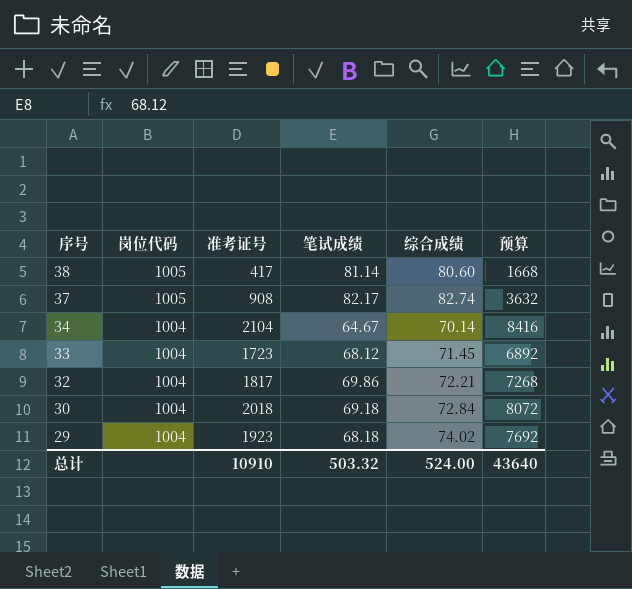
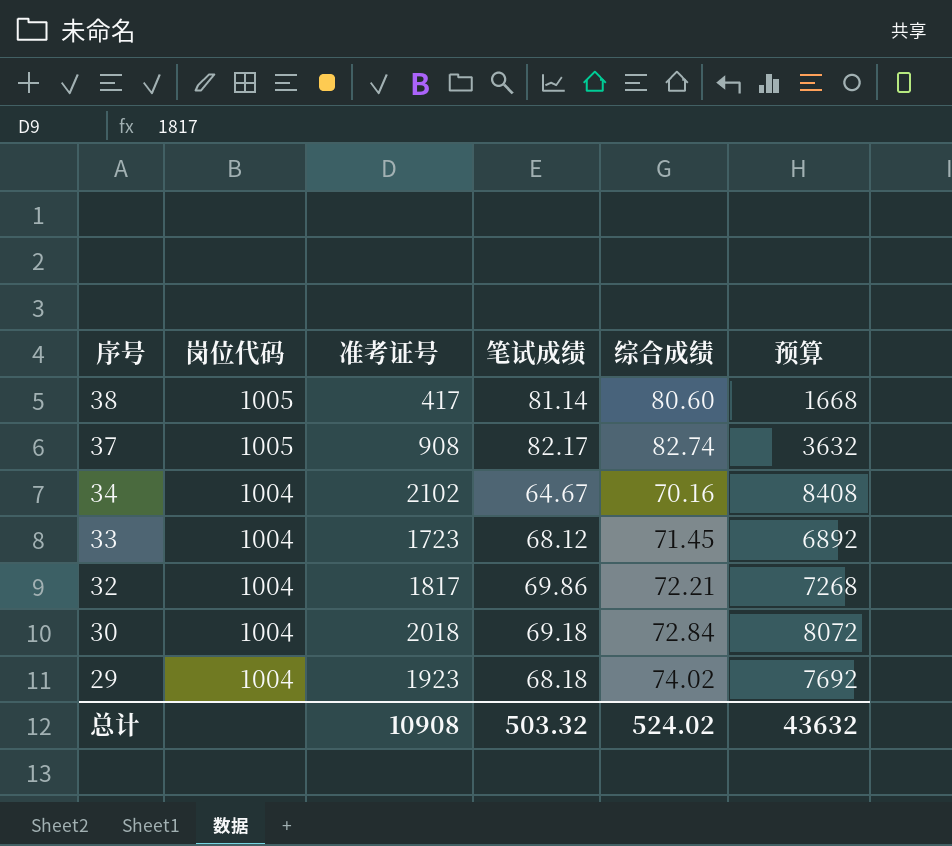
34 | 准考证号: 2104 -> 2102
34 | 综合成绩: 70.14 -> 70.16
34 | 预算: 8416 -> 8408
总计 | 准考证号: 10910 -> 10908
总计 | 综合成绩: 524.00 -> 524.02
总计 | 预算: 43640 -> 43632

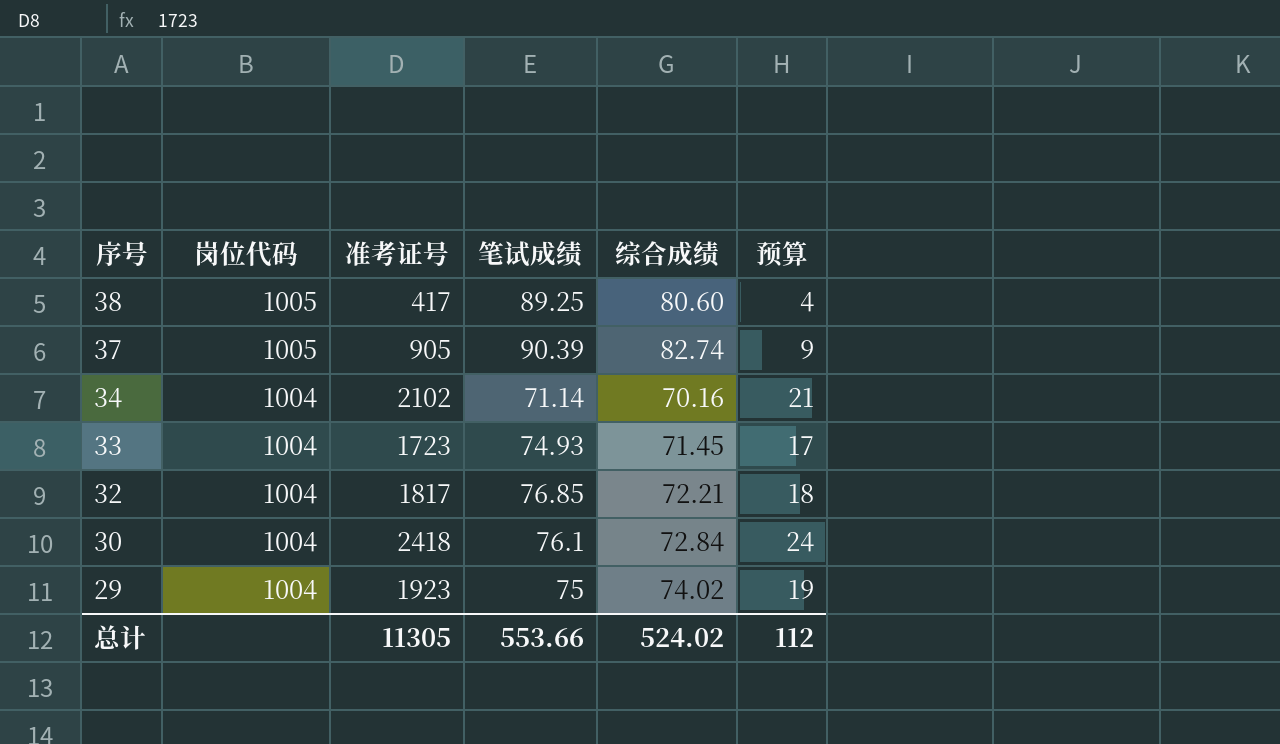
column 预算 | formula: [准考证号] * 4 -> [准考证号] * 0.01
38 | 笔试成绩: 81.14 -> 89.25
37 | 准考证号: 908 -> 905
37 | 笔试成绩: 82.17 -> 90.39
34 | 笔试成绩: 64.67 -> 71.14
33 | 笔试成绩: 68.12 -> 74.93
32 | 笔试成绩: 69.86 -> 76.85
30 | 准考证号: 2018 -> 2418
30 | 笔试成绩: 69.18 -> 76.1
29 | 笔试成绩: 68.18 -> 75
总计 | 准考证号: 10908 -> 11305
总计 | 笔试成绩: 503.32 -> 553.66
总计 | 预算: 43632 -> 112

